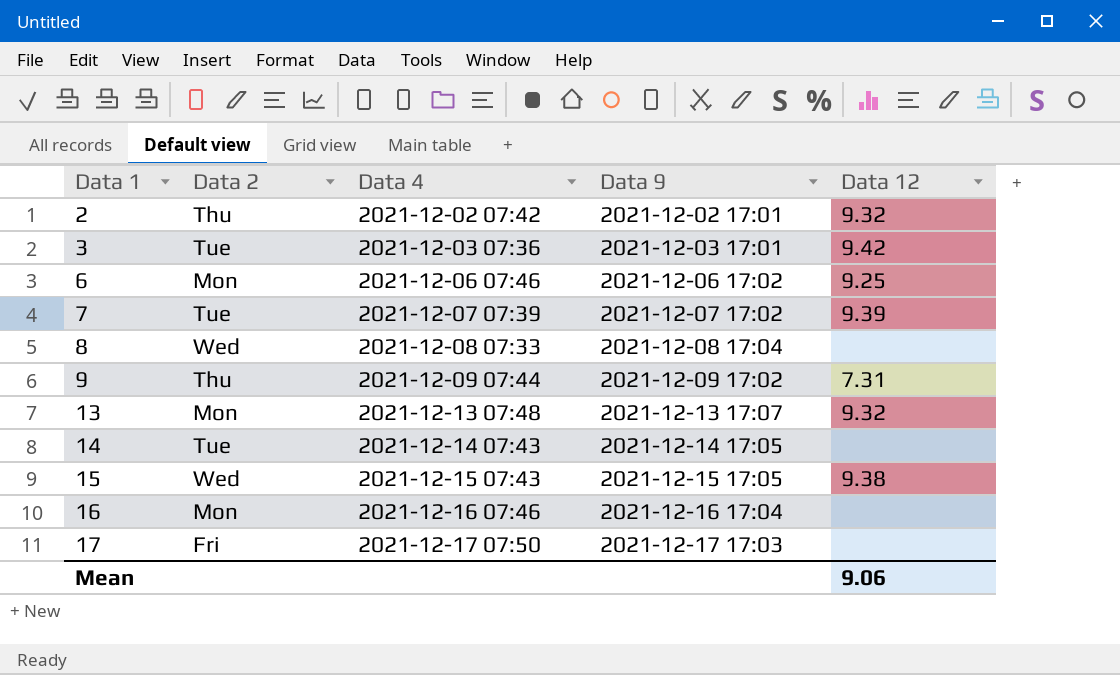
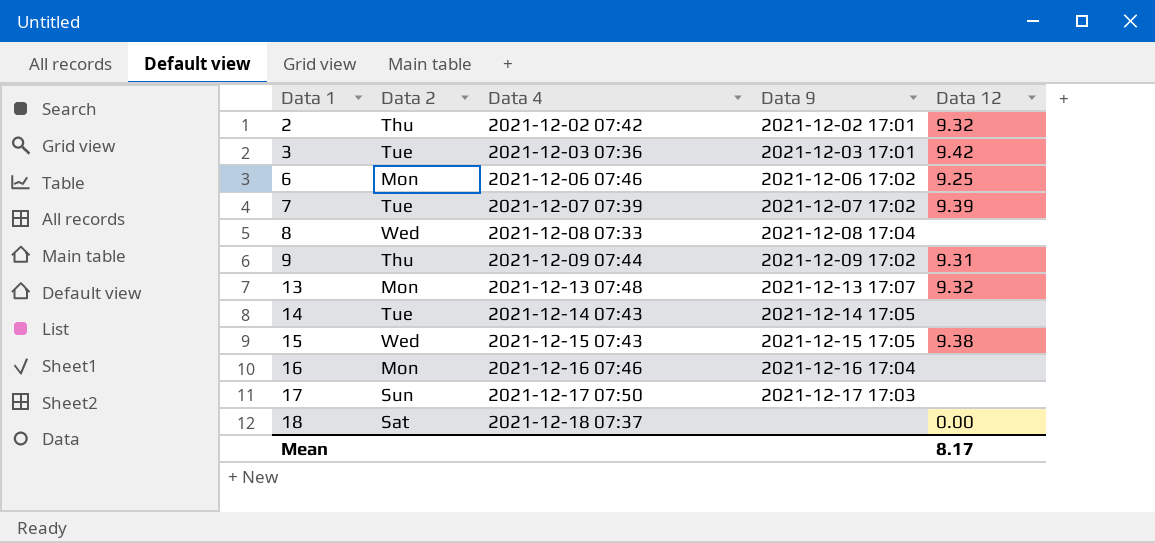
9 | Data 12: 7.31 -> 9.31
17 | Data 2: Fri -> Sun
row 18: none -> Sat | 2021-12-18 07:37 | none | 0.00
Mean | Data 12: 9.06 -> 8.17

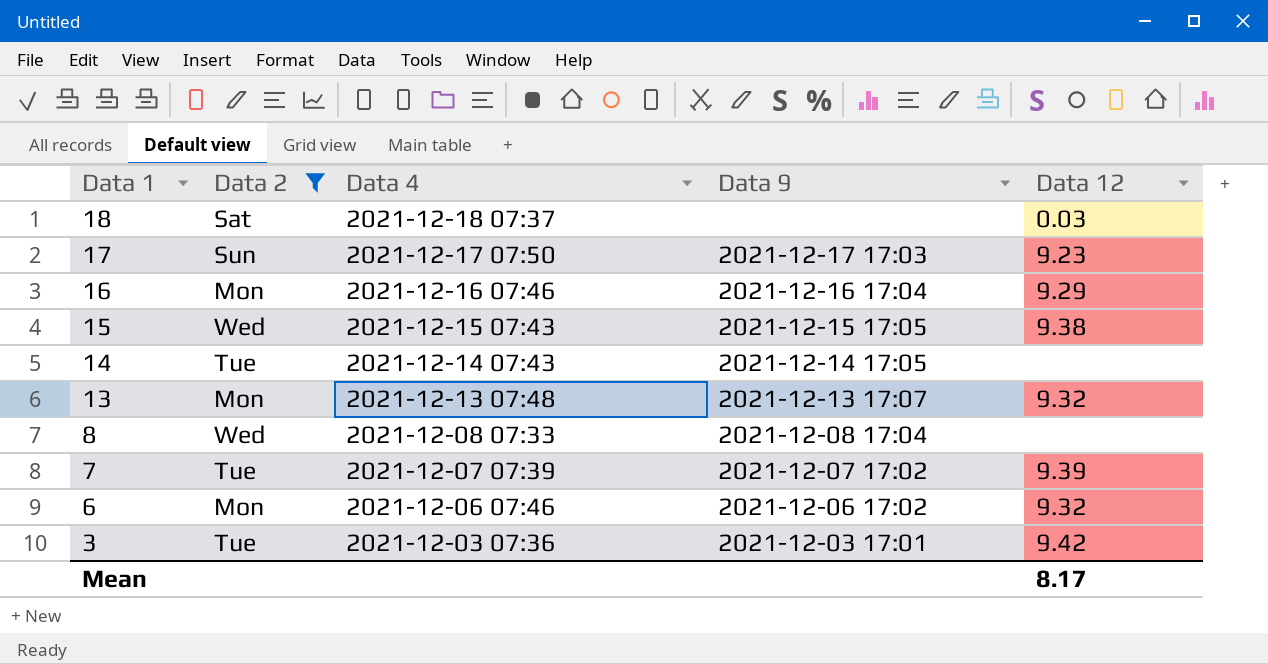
filter: none -> Data 2 != Thu
row order: Data 1 ascending -> Data 1 descending
18 | Data 12: 0.00 -> 0.03
17 | Data 12: none -> 9.23
16 | Data 12: none -> 9.29
6 | Data 12: 9.25 -> 9.32

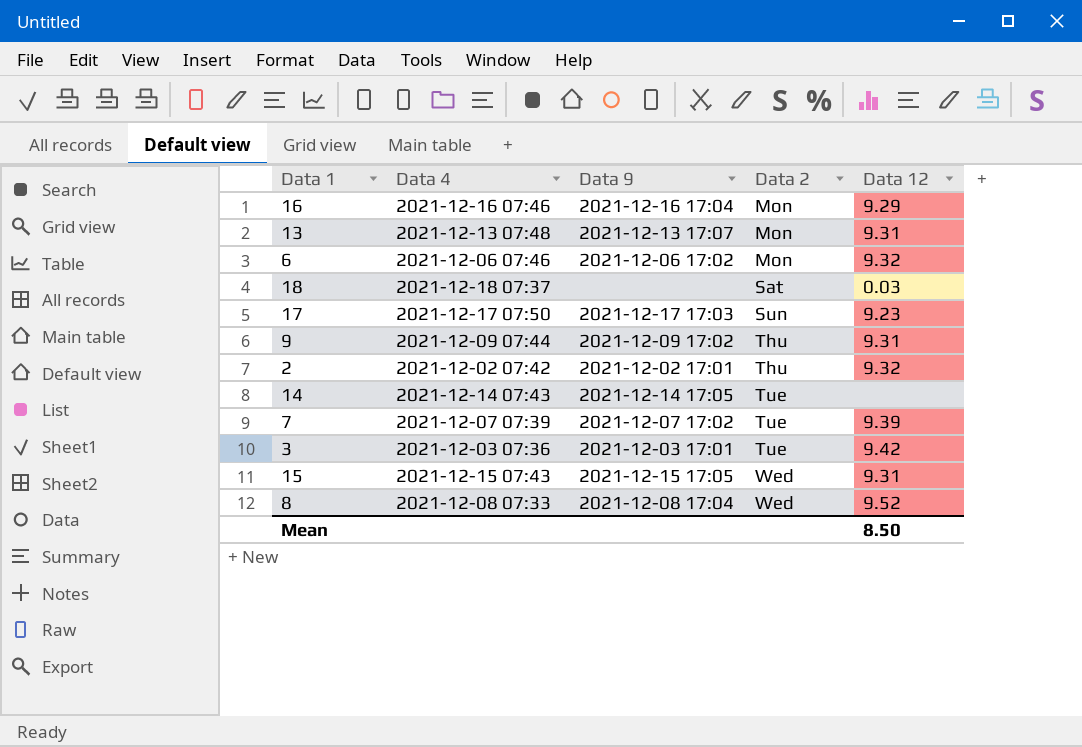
filter: Data 2 != Thu -> none
row order: Data 1 descending -> Data 2 ascending
column Data 2 | position: 2 -> 4
13 | Data 12: 9.32 -> 9.31
15 | Data 12: 9.38 -> 9.31
8 | Data 12: none -> 9.52
Mean | Data 12: 8.17 -> 8.50

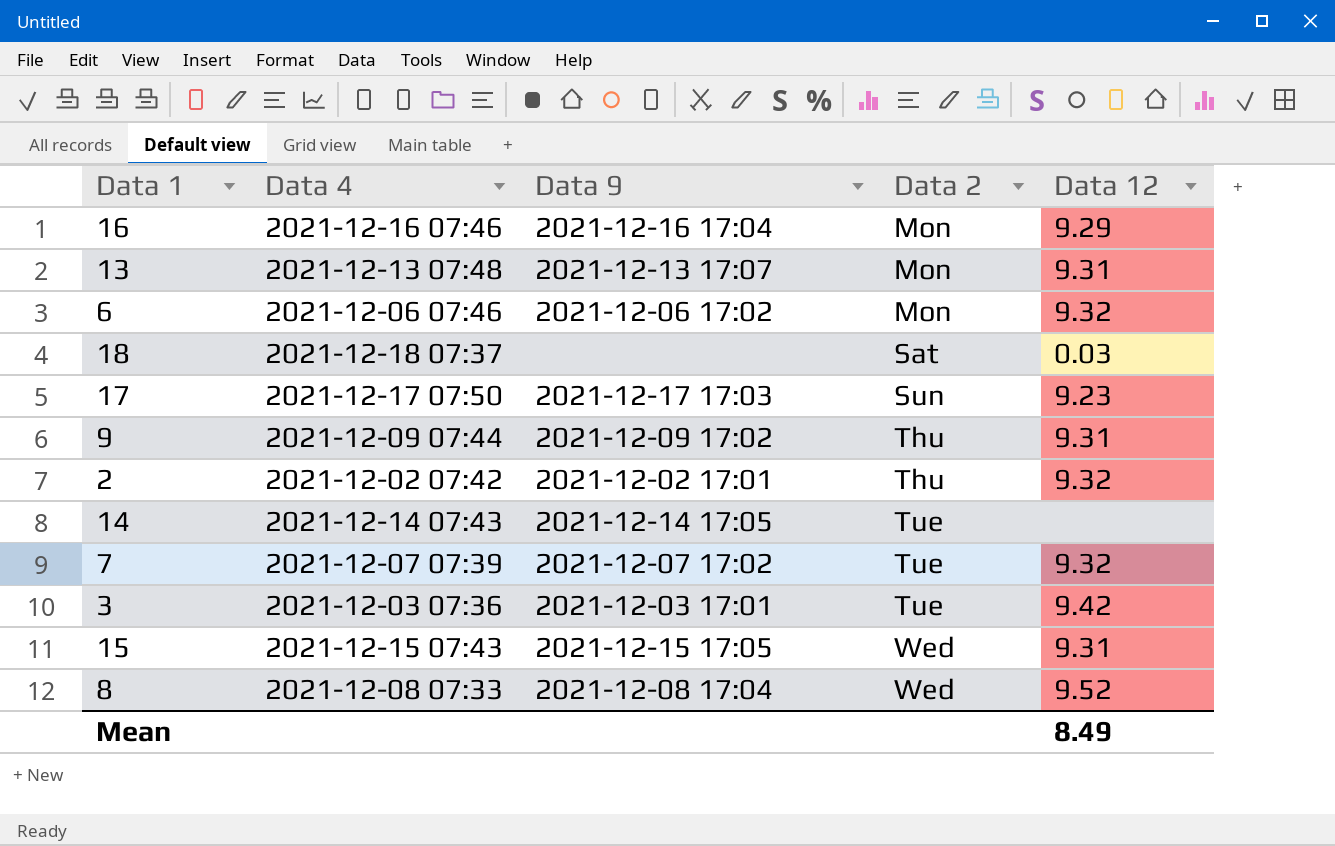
7 | Data 12: 9.39 -> 9.32
Mean | Data 12: 8.50 -> 8.49

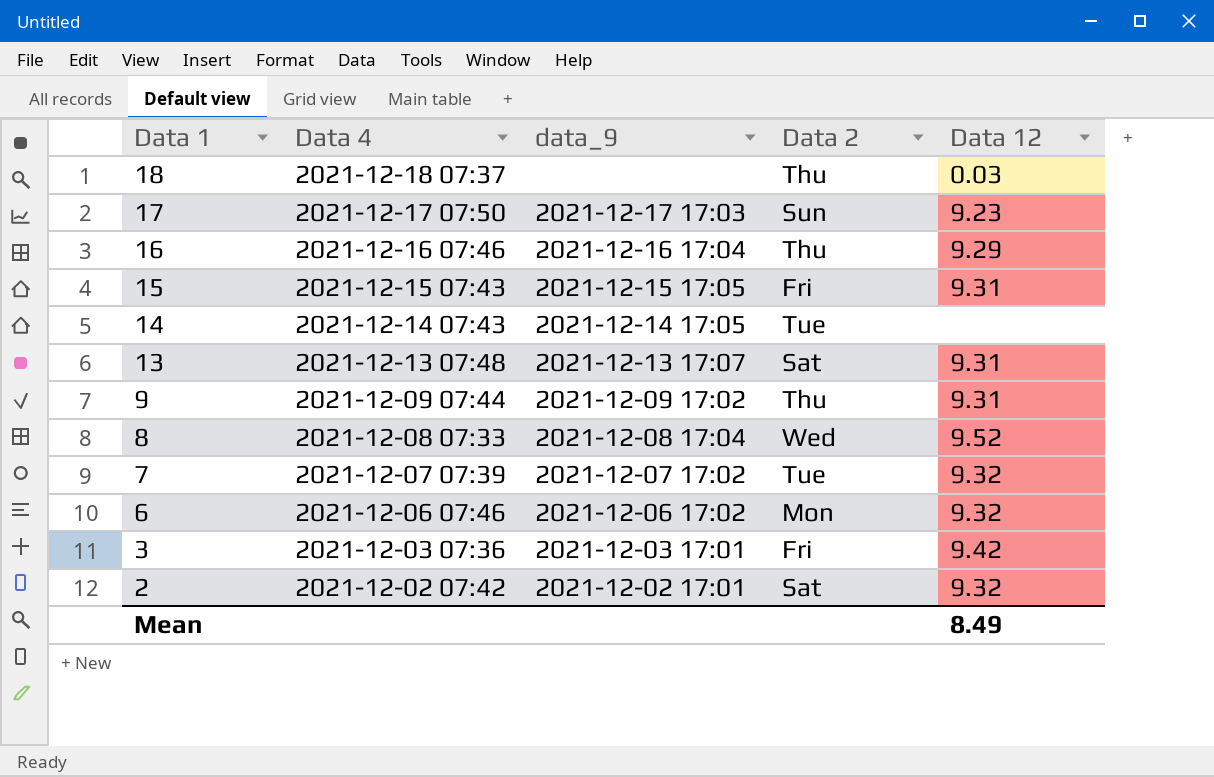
row order: Data 2 ascending -> Data 1 descending
column name: Data 9 -> data_9
18 | Data 2: Sat -> Thu
16 | Data 2: Mon -> Thu
15 | Data 2: Wed -> Fri
13 | Data 2: Mon -> Sat
3 | Data 2: Tue -> Fri
2 | Data 2: Thu -> Sat

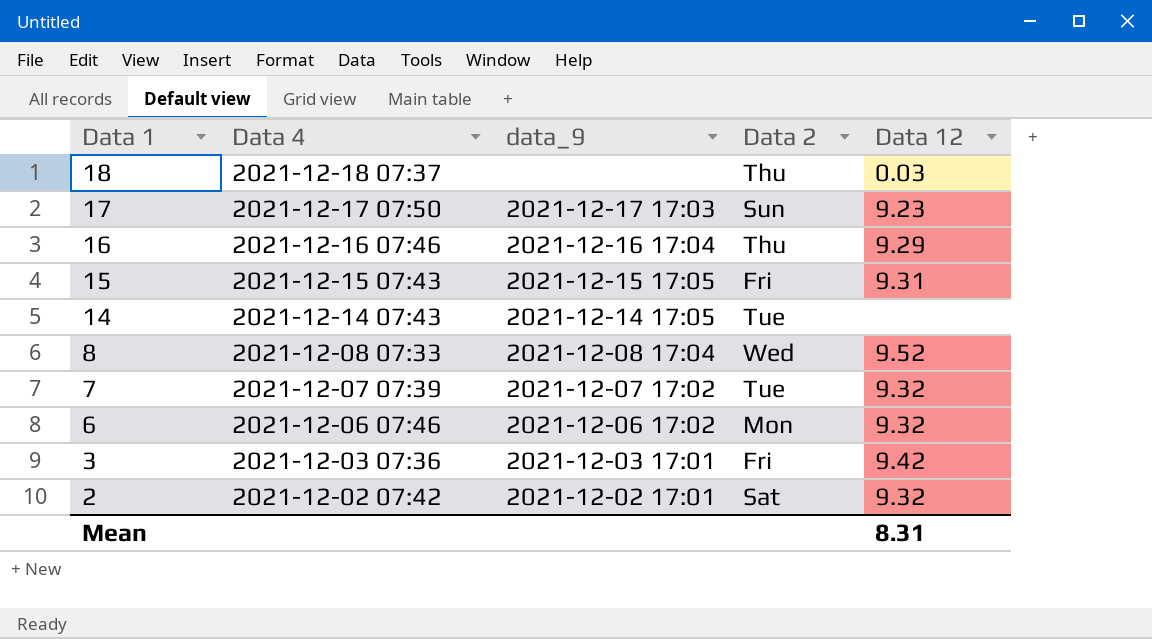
row 13: 2021-12-13 07:48 | 2021-12-13 17:07 | Sat | 9.31 -> none
row 9: 2021-12-09 07:44 | 2021-12-09 17:02 | Thu | 9.31 -> none
Mean | Data 12: 8.49 -> 8.31

